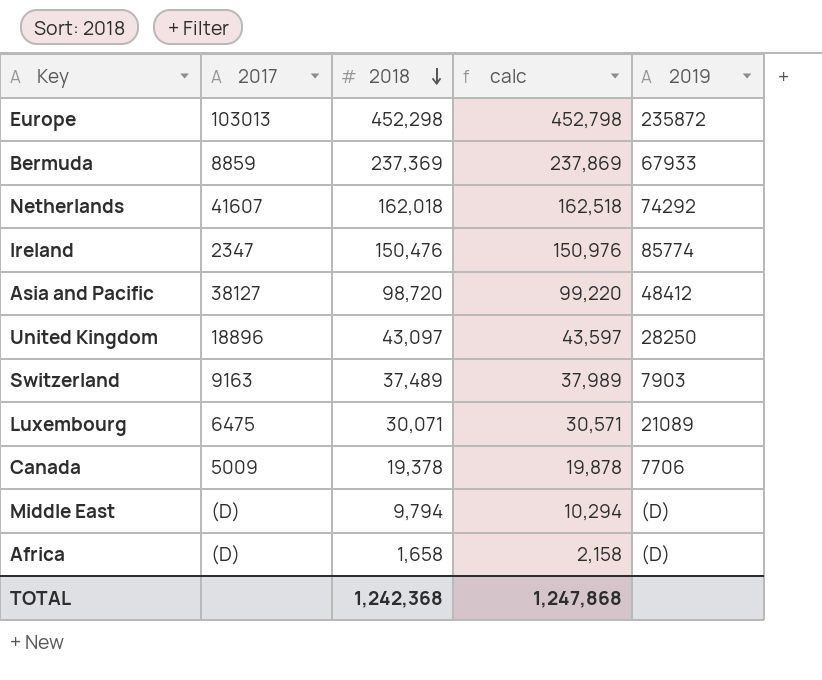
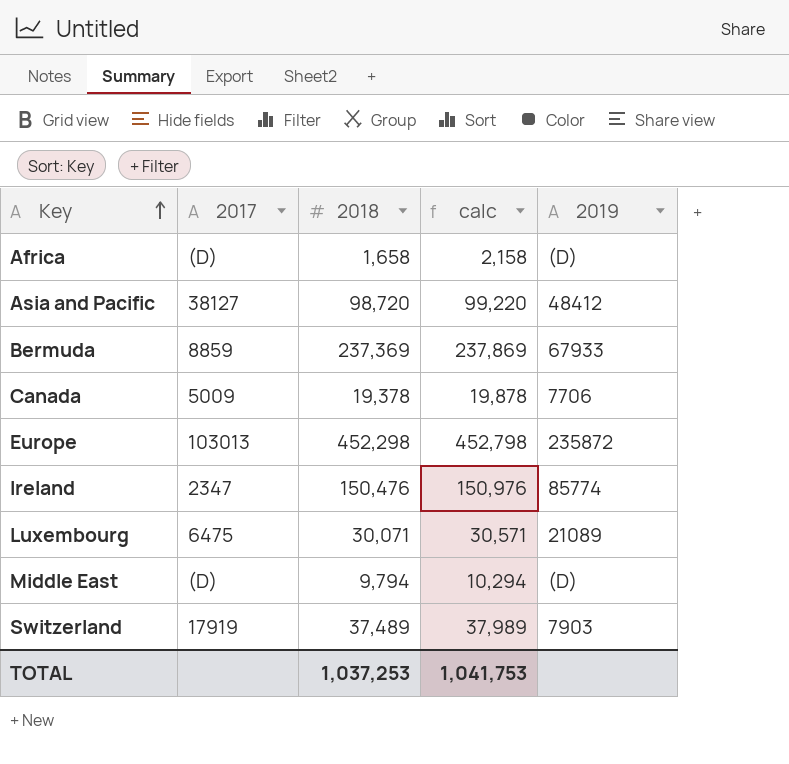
row order: 2018 descending -> Key ascending
row Netherlands: 41607 | 162,018 | 162,518 | 74292 -> none
row United Kingdom: 18896 | 43,097 | 43,597 | 28250 -> none
Switzerland | 2017: 9163 -> 17919
TOTAL | 2018: 1,242,368 -> 1,037,253
TOTAL | calc: 1,247,868 -> 1,041,753

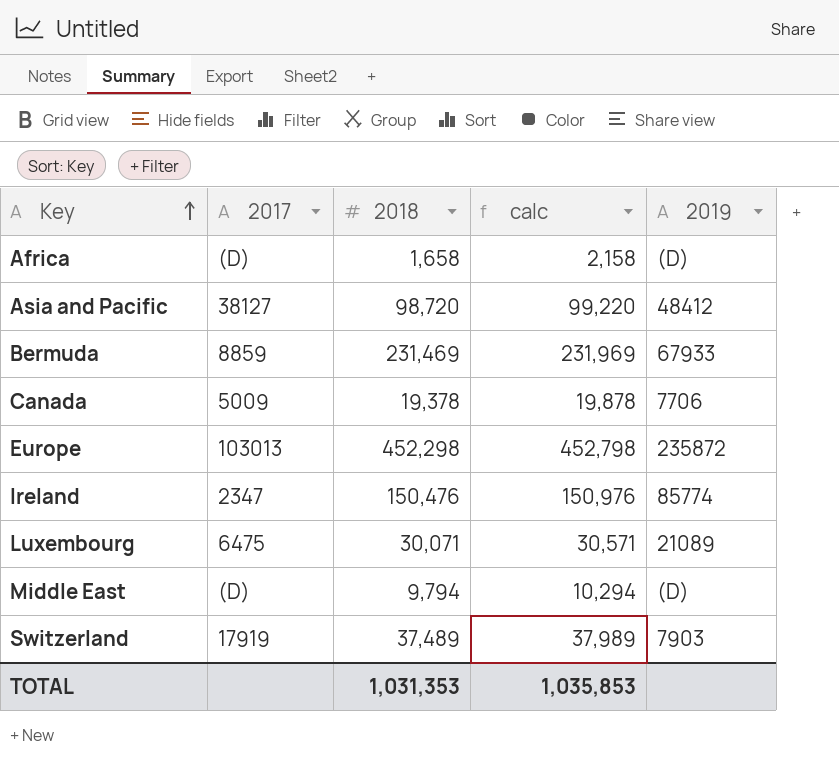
Bermuda | 2018: 237,369 -> 231,469
Bermuda | calc: 237,869 -> 231,969
TOTAL | 2018: 1,037,253 -> 1,031,353
TOTAL | calc: 1,041,753 -> 1,035,853

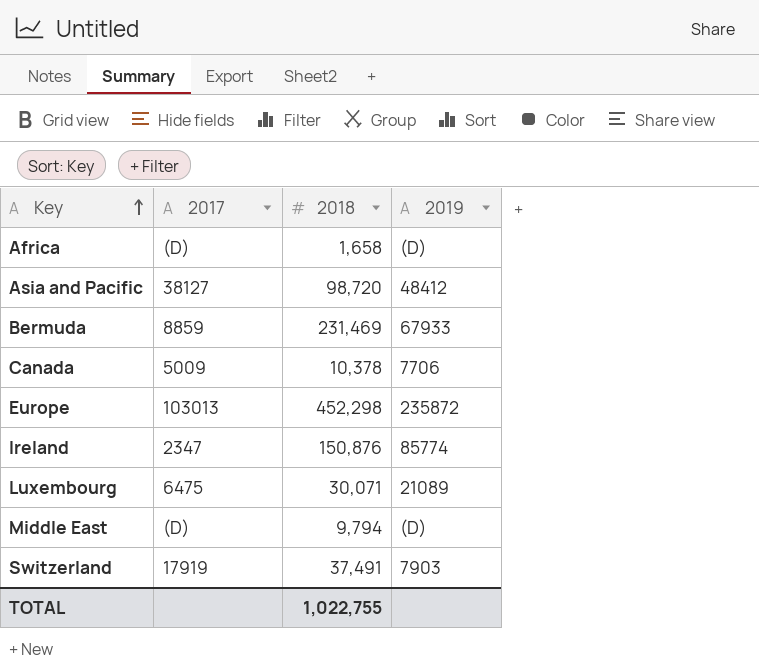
column calc | formula: [2018] + 500 -> none
Canada | 2018: 19,378 -> 10,378
Ireland | 2018: 150,476 -> 150,876
Switzerland | 2018: 37,489 -> 37,491
TOTAL | 2018: 1,031,353 -> 1,022,755

